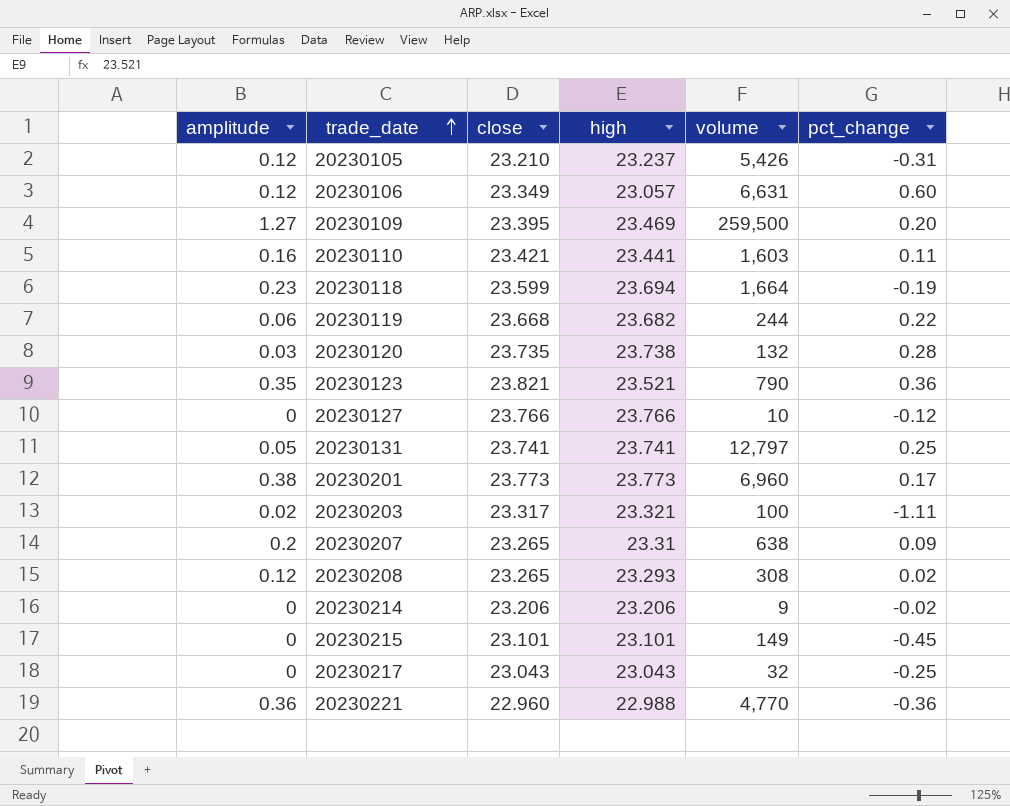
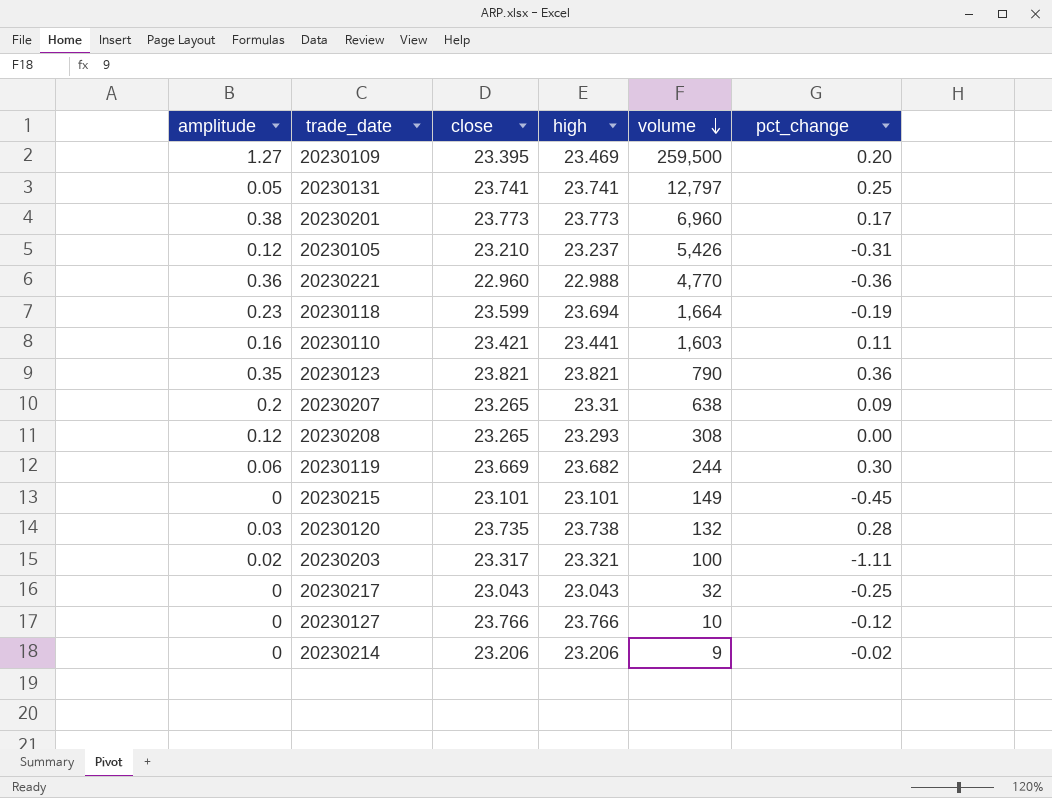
row order: trade_date ascending -> volume descending
row 20230106: 0.12 | 23.349 | 23.057 | 6,631 | 0.60 -> none
20230123 | high: 23.521 -> 23.821
20230208 | pct_change: 0.02 -> 0.00
20230119 | close: 23.668 -> 23.669
20230119 | pct_change: 0.22 -> 0.30

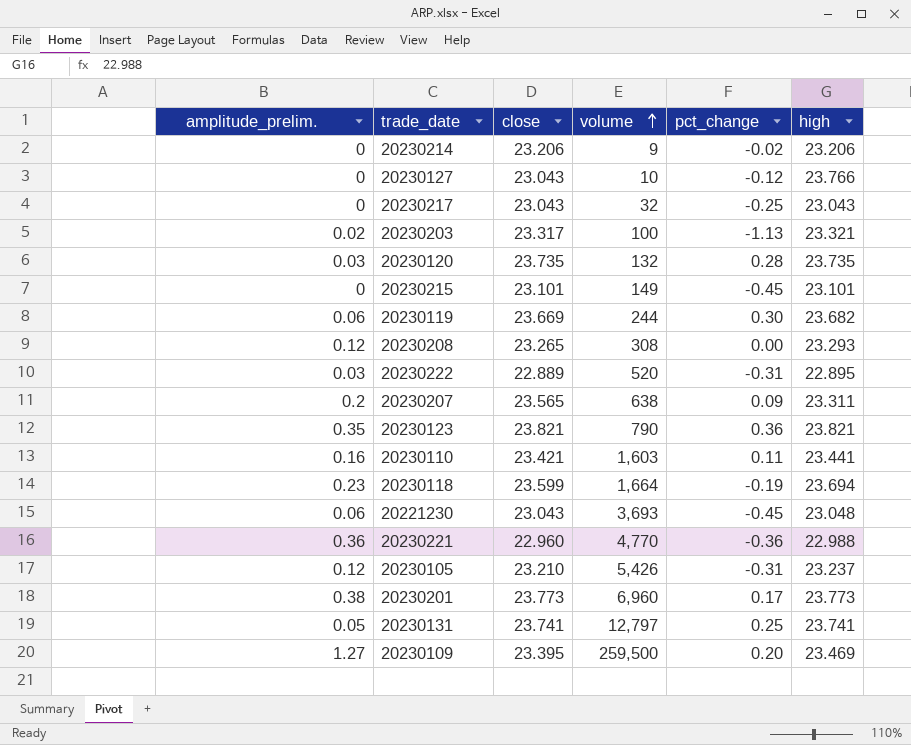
row order: volume descending -> volume ascending
column name: amplitude -> amplitude_prelim.
column high | position: 4 -> 6
20230127 | close: 23.766 -> 23.043
20230203 | pct_change: -1.11 -> -1.13
20230120 | high: 23.738 -> 23.735
row 20230222: none -> 0.03 | 22.889 | 520 | -0.31 | 22.895
20230207 | close: 23.265 -> 23.565
20230207 | high: 23.31 -> 23.311
row 20221230: none -> 0.06 | 23.043 | 3,693 | -0.45 | 23.048

